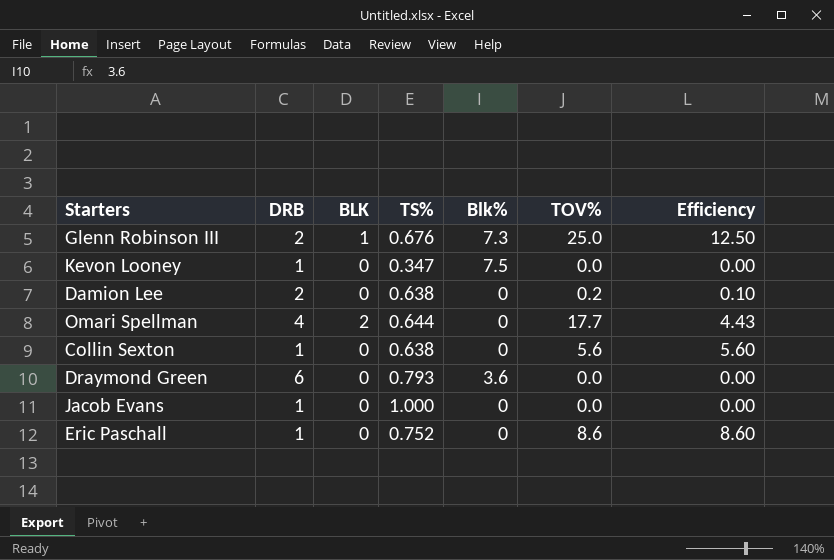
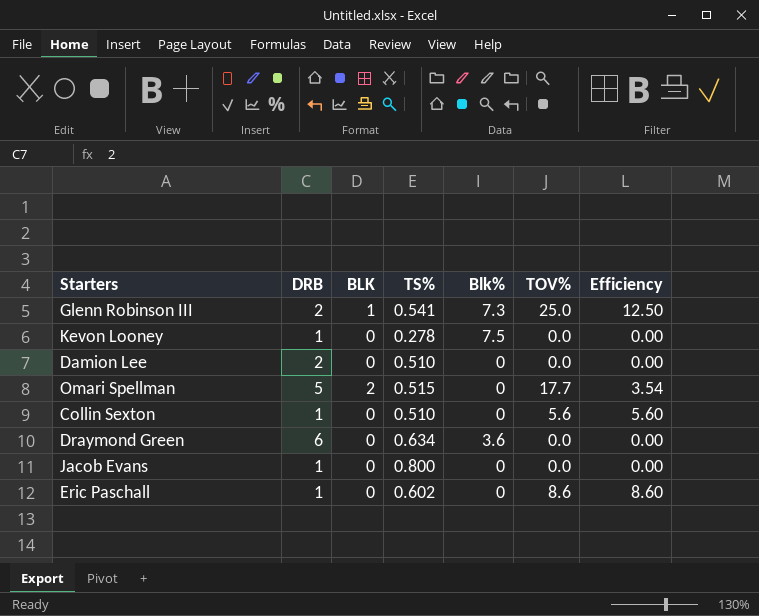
Glenn Robinson III | TS%: 0.676 -> 0.541
Kevon Looney | TS%: 0.347 -> 0.278
Damion Lee | TS%: 0.638 -> 0.510
Damion Lee | TOV%: 0.2 -> 0.0
Damion Lee | Efficiency: 0.10 -> 0.00
Omari Spellman | DRB: 4 -> 5
Omari Spellman | TS%: 0.644 -> 0.515
Omari Spellman | Efficiency: 4.43 -> 3.54
Collin Sexton | TS%: 0.638 -> 0.510
Draymond Green | TS%: 0.793 -> 0.634
Jacob Evans | TS%: 1.000 -> 0.800
Eric Paschall | TS%: 0.752 -> 0.602

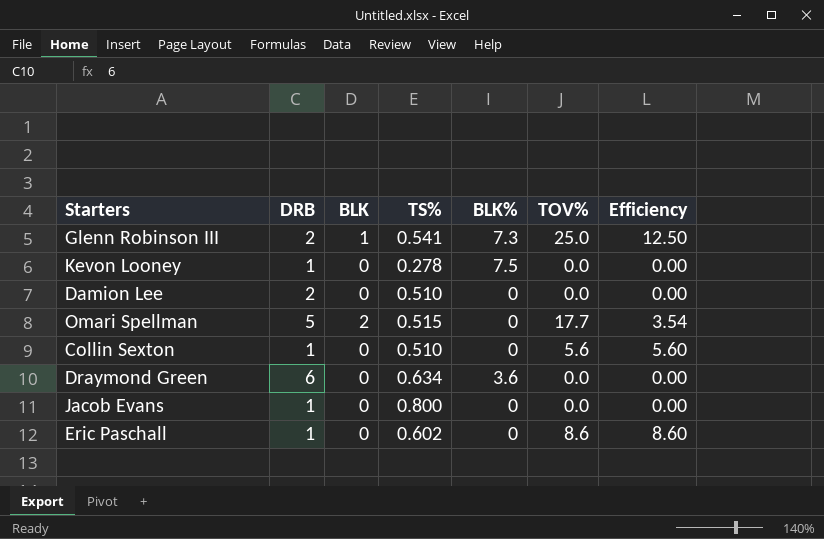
column name: Blk% -> BLK%

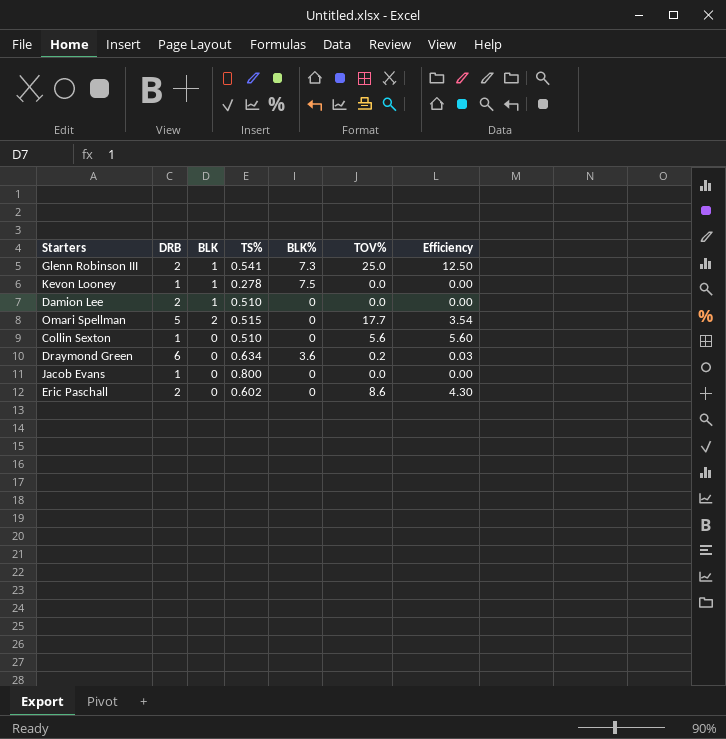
Kevon Looney | BLK: 0 -> 1
Damion Lee | BLK: 0 -> 1
Draymond Green | TOV%: 0.0 -> 0.2
Draymond Green | Efficiency: 0.00 -> 0.03
Eric Paschall | DRB: 1 -> 2
Eric Paschall | Efficiency: 8.60 -> 4.30

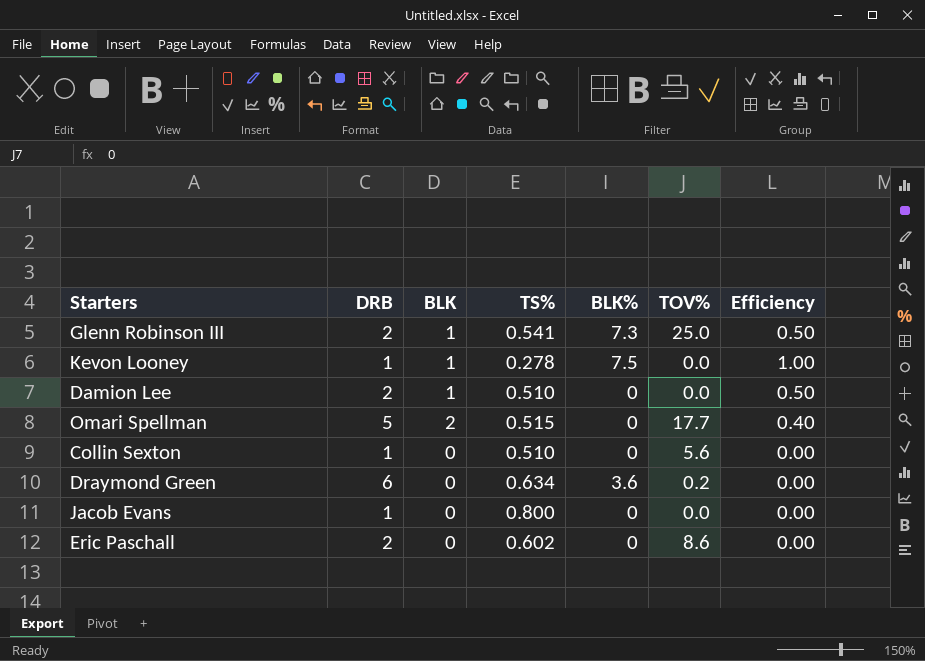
column Efficiency | formula: [TOV%] / [DRB] -> [BLK] / [DRB]

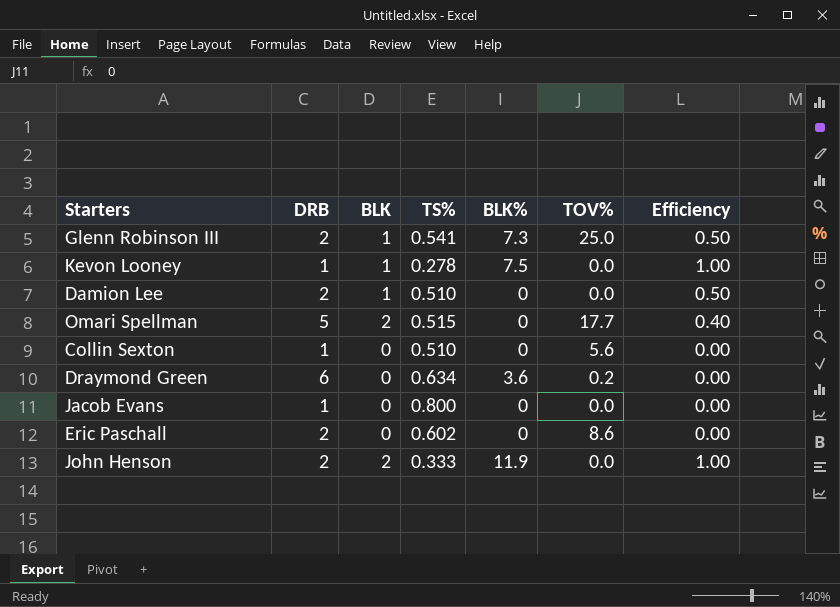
row John Henson: none -> 2 | 2 | 0.333 | 11.9 | 0.0 | 1.00

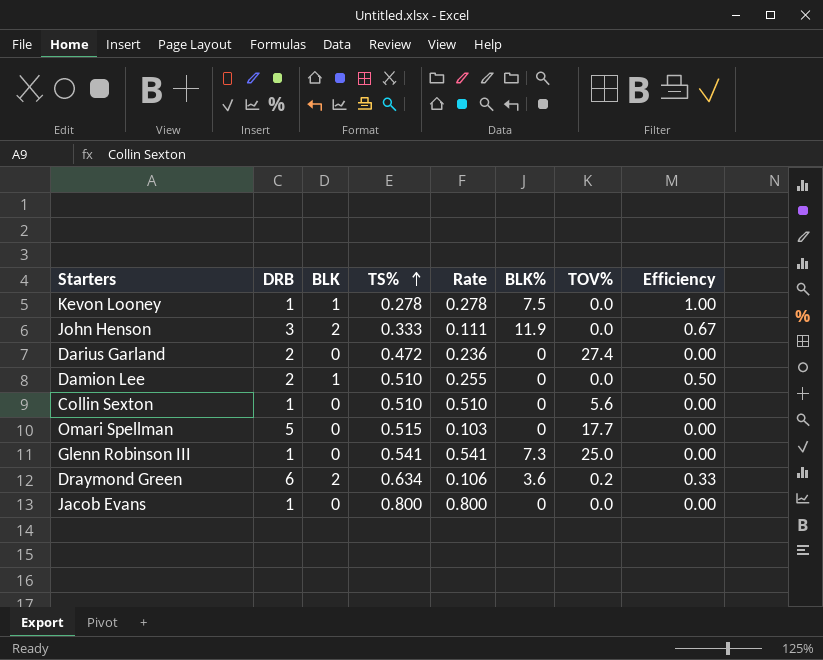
row order: none -> TS% ascending
column Rate | formula: none -> [TS%] / [DRB]
row Eric Paschall: 2 | 0 | 0.602 | 0 | 8.6 | 0.00 -> none
John Henson | DRB: 2 -> 3
John Henson | Efficiency: 1.00 -> 0.67
row Darius Garland: none -> 2 | 0 | 0.472 | 0.236 | 0 | 27.4 | 0.00
Omari Spellman | BLK: 2 -> 0
Omari Spellman | Efficiency: 0.40 -> 0.00
Glenn Robinson III | DRB: 2 -> 1
Glenn Robinson III | BLK: 1 -> 0
Glenn Robinson III | Efficiency: 0.50 -> 0.00
Draymond Green | BLK: 0 -> 2
Draymond Green | Efficiency: 0.00 -> 0.33

